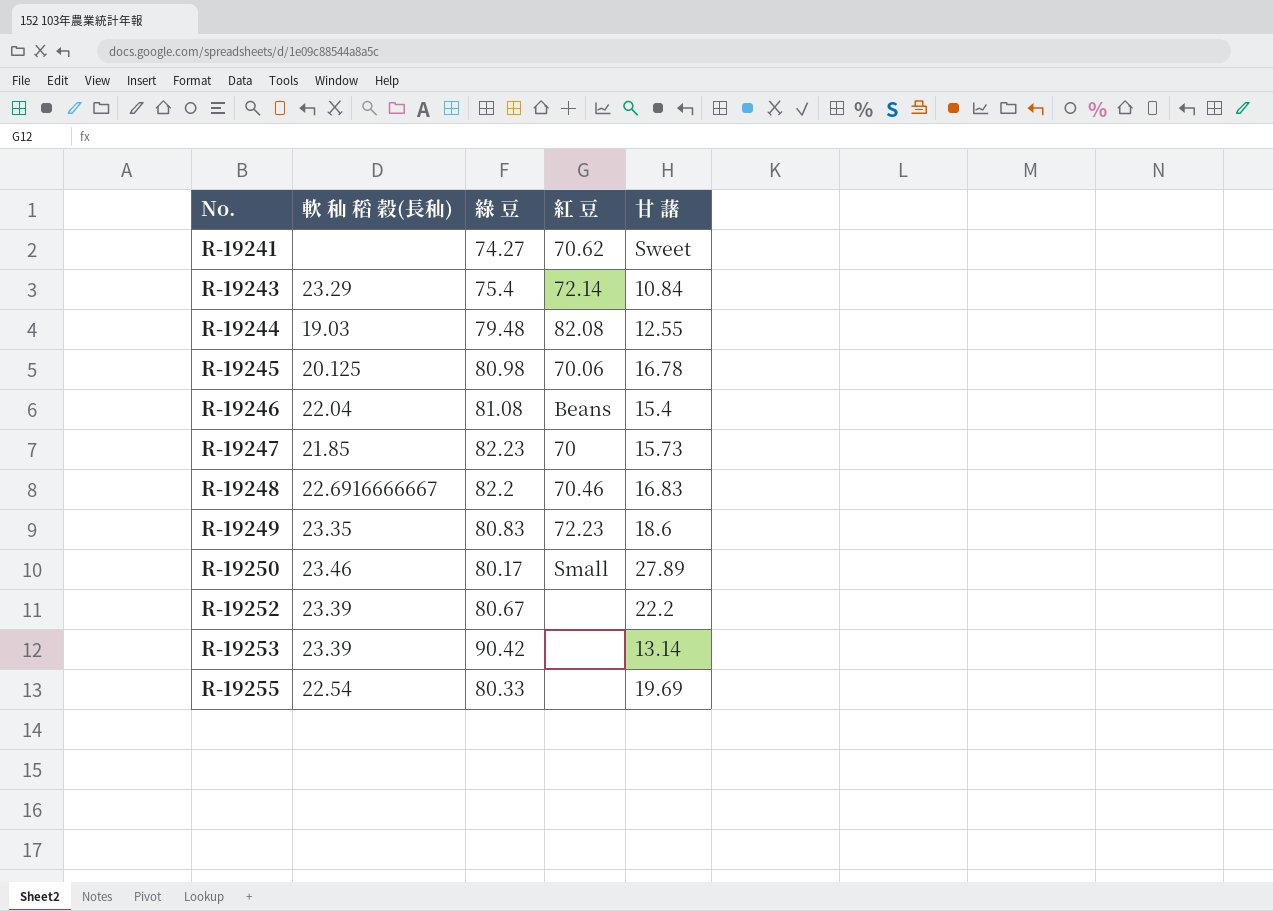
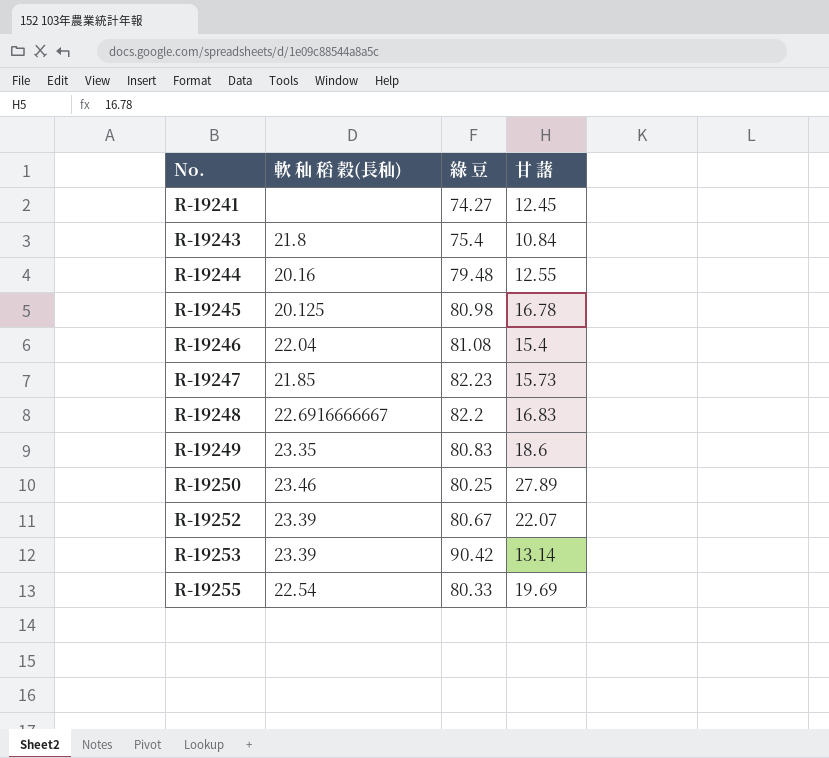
column 紅 豆 | position: 4 -> none
R-19241 | 甘 藷: Sweet -> 12.45
R-19243 | 軟 秈 稻 穀(長秈): 23.29 -> 21.8
R-19244 | 軟 秈 稻 穀(長秈): 19.03 -> 20.16
R-19250 | 綠 豆: 80.17 -> 80.25
R-19252 | 甘 藷: 22.2 -> 22.07

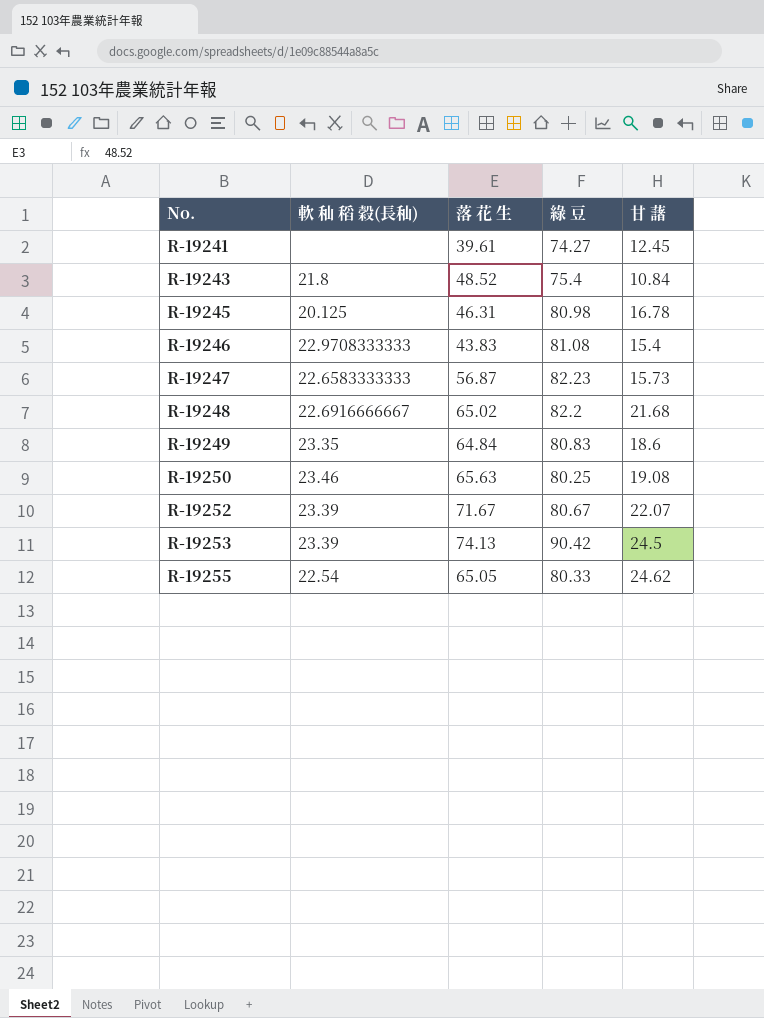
column 落 花 生 | position: none -> 3
row R-19244: 20.16 | 79.48 | 12.55 -> none
R-19246 | 軟 秈 稻 穀(長秈): 22.04 -> 22.9708333333
R-19247 | 軟 秈 稻 穀(長秈): 21.85 -> 22.6583333333
R-19248 | 甘 藷: 16.83 -> 21.68
R-19250 | 甘 藷: 27.89 -> 19.08
R-19253 | 甘 藷: 13.14 -> 24.5
R-19255 | 甘 藷: 19.69 -> 24.62

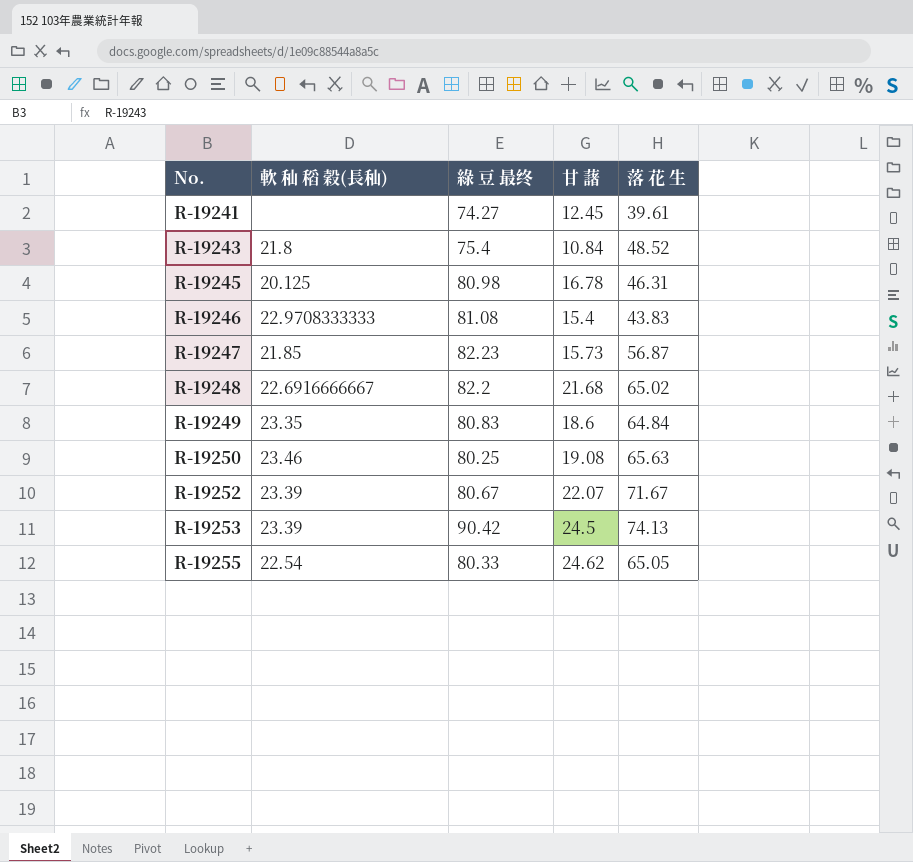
column name: 綠 豆 -> 綠 豆 最终
column 落 花 生 | position: 3 -> 5
R-19247 | 軟 秈 稻 穀(長秈): 22.6583333333 -> 21.85

